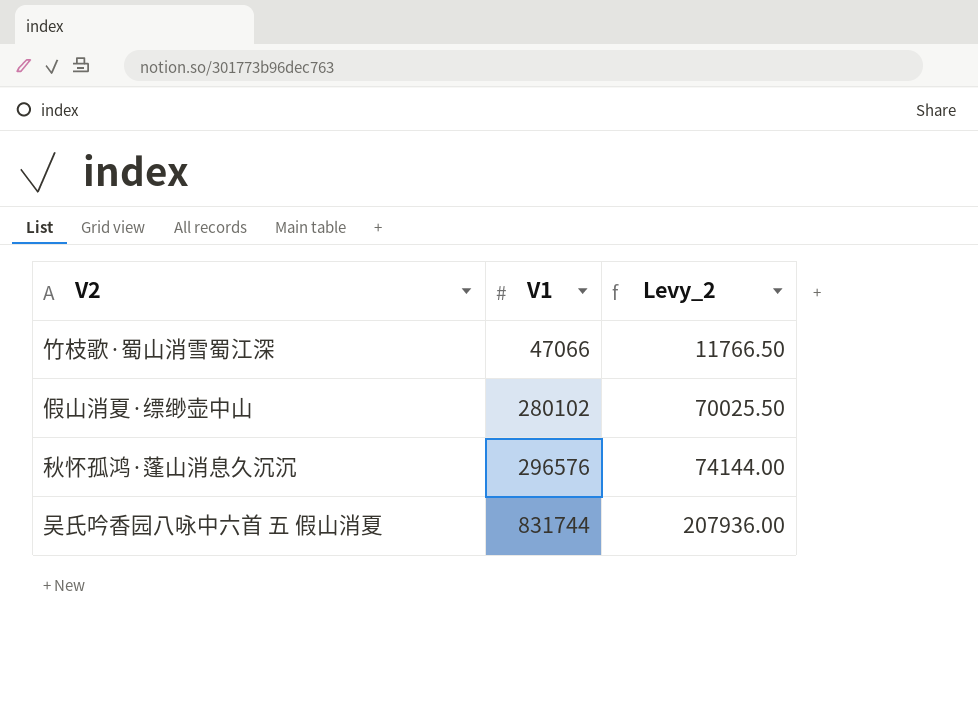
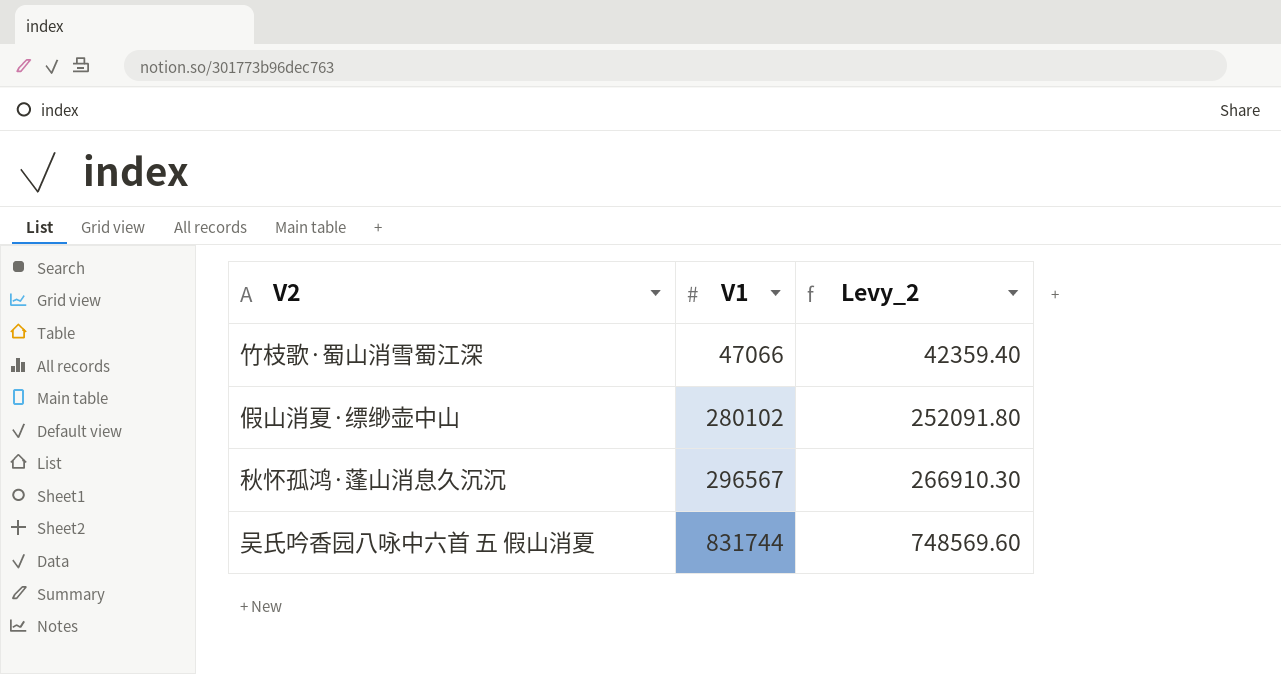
column Levy_2 | formula: [V1] * 0.25 -> [V1] * 0.9
秋怀孤鸿·蓬山消息久沉沉 | V1: 296576 -> 296567

